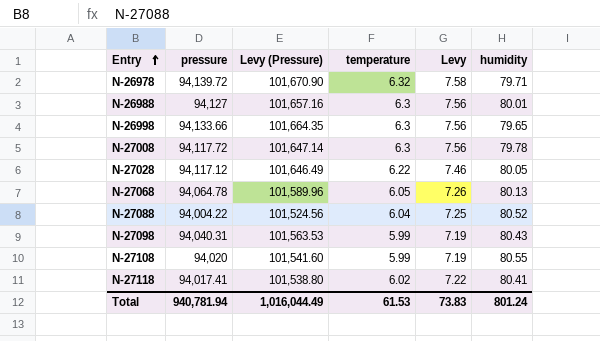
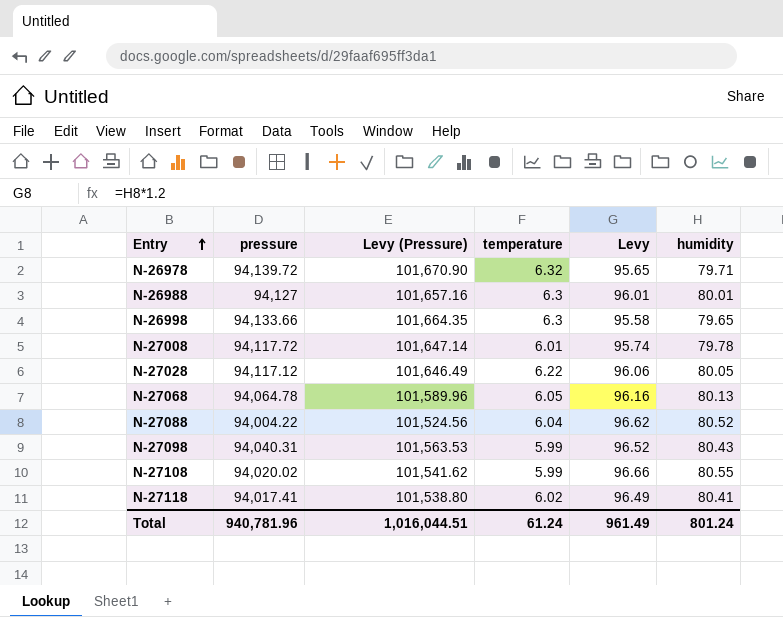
column Levy | formula: [temperature] * 1.2 -> [humidity] * 1.2
N-27008 | temperature: 6.3 -> 6.01
N-27108 | pressure: 94,020 -> 94,020.02
N-27108 | Levy (Pressure): 101,541.60 -> 101,541.62
Total | pressure: 940,781.94 -> 940,781.96
Total | Levy (Pressure): 1,016,044.49 -> 1,016,044.51
Total | temperature: 61.53 -> 61.24
Total | Levy: 73.83 -> 961.49

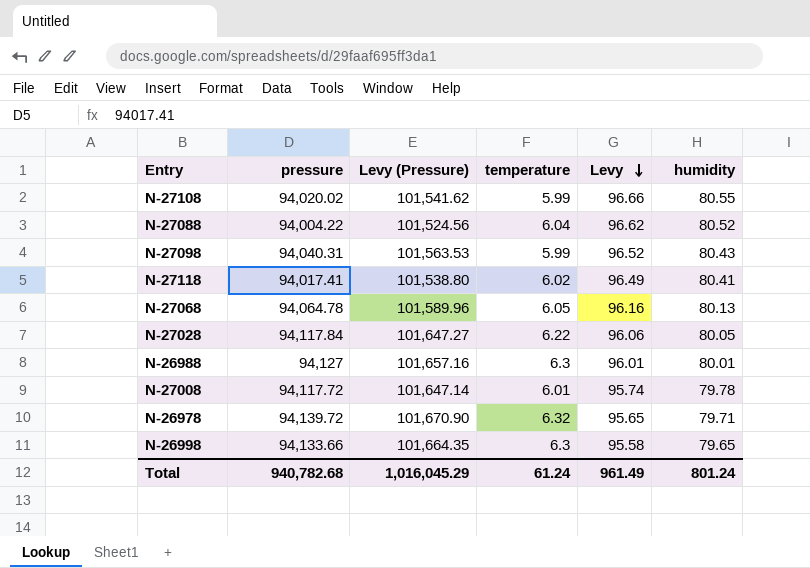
row order: Entry ascending -> Levy descending
N-27028 | pressure: 94,117.12 -> 94,117.84
N-27028 | Levy (Pressure): 101,646.49 -> 101,647.27
Total | pressure: 940,781.96 -> 940,782.68
Total | Levy (Pressure): 1,016,044.51 -> 1,016,045.29

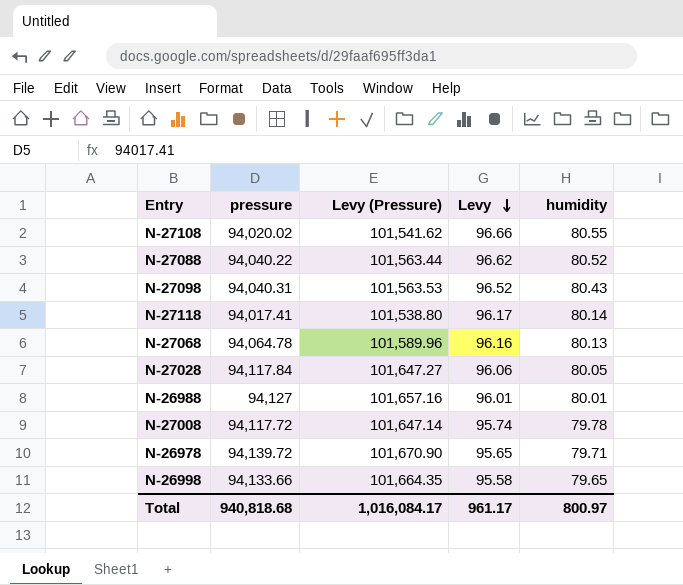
column temperature | position: 4 -> none
N-27088 | pressure: 94,004.22 -> 94,040.22
N-27088 | Levy (Pressure): 101,524.56 -> 101,563.44
N-27118 | Levy: 96.49 -> 96.17
N-27118 | humidity: 80.41 -> 80.14
Total | pressure: 940,782.68 -> 940,818.68
Total | Levy (Pressure): 1,016,045.29 -> 1,016,084.17
Total | Levy: 961.49 -> 961.17
Total | humidity: 801.24 -> 800.97

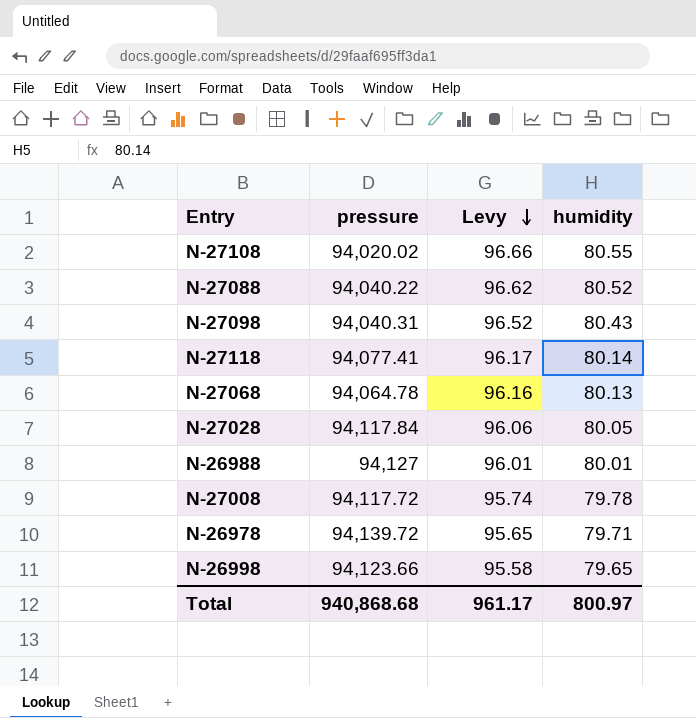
column Levy (Pressure) | formula: [pressure] * 1.08 -> none
N-27118 | pressure: 94,017.41 -> 94,077.41
N-26998 | pressure: 94,133.66 -> 94,123.66
Total | pressure: 940,818.68 -> 940,868.68

